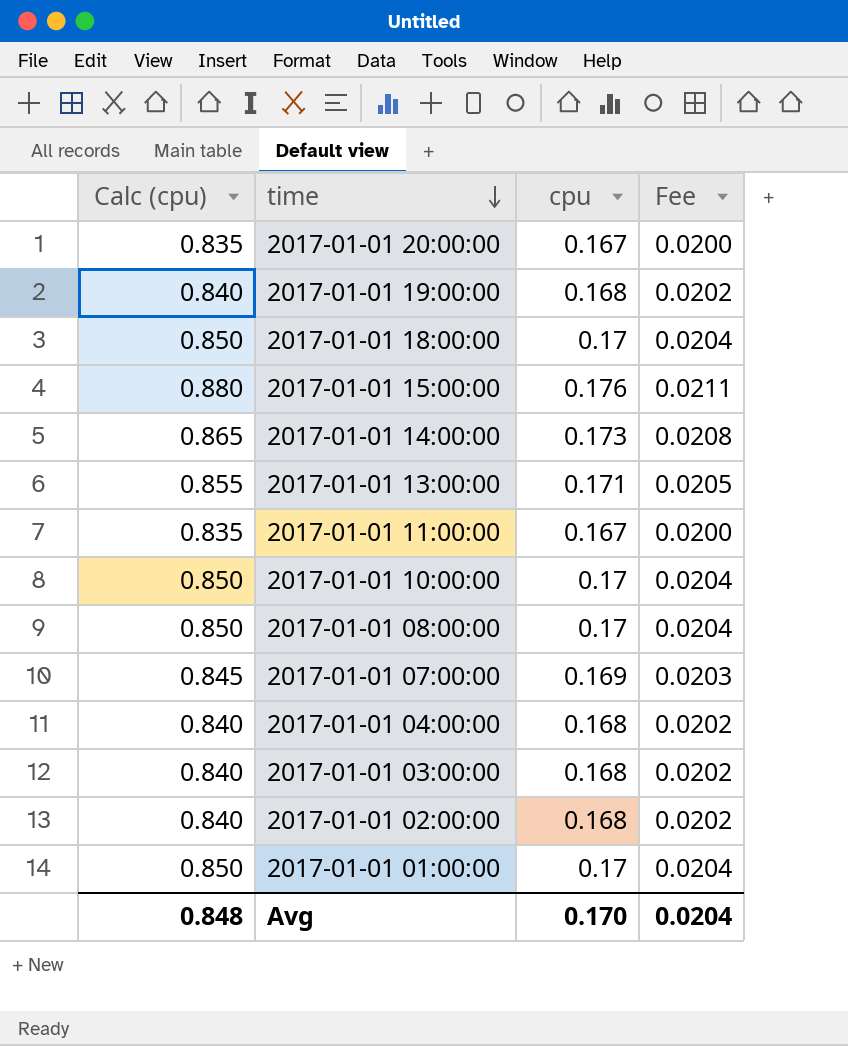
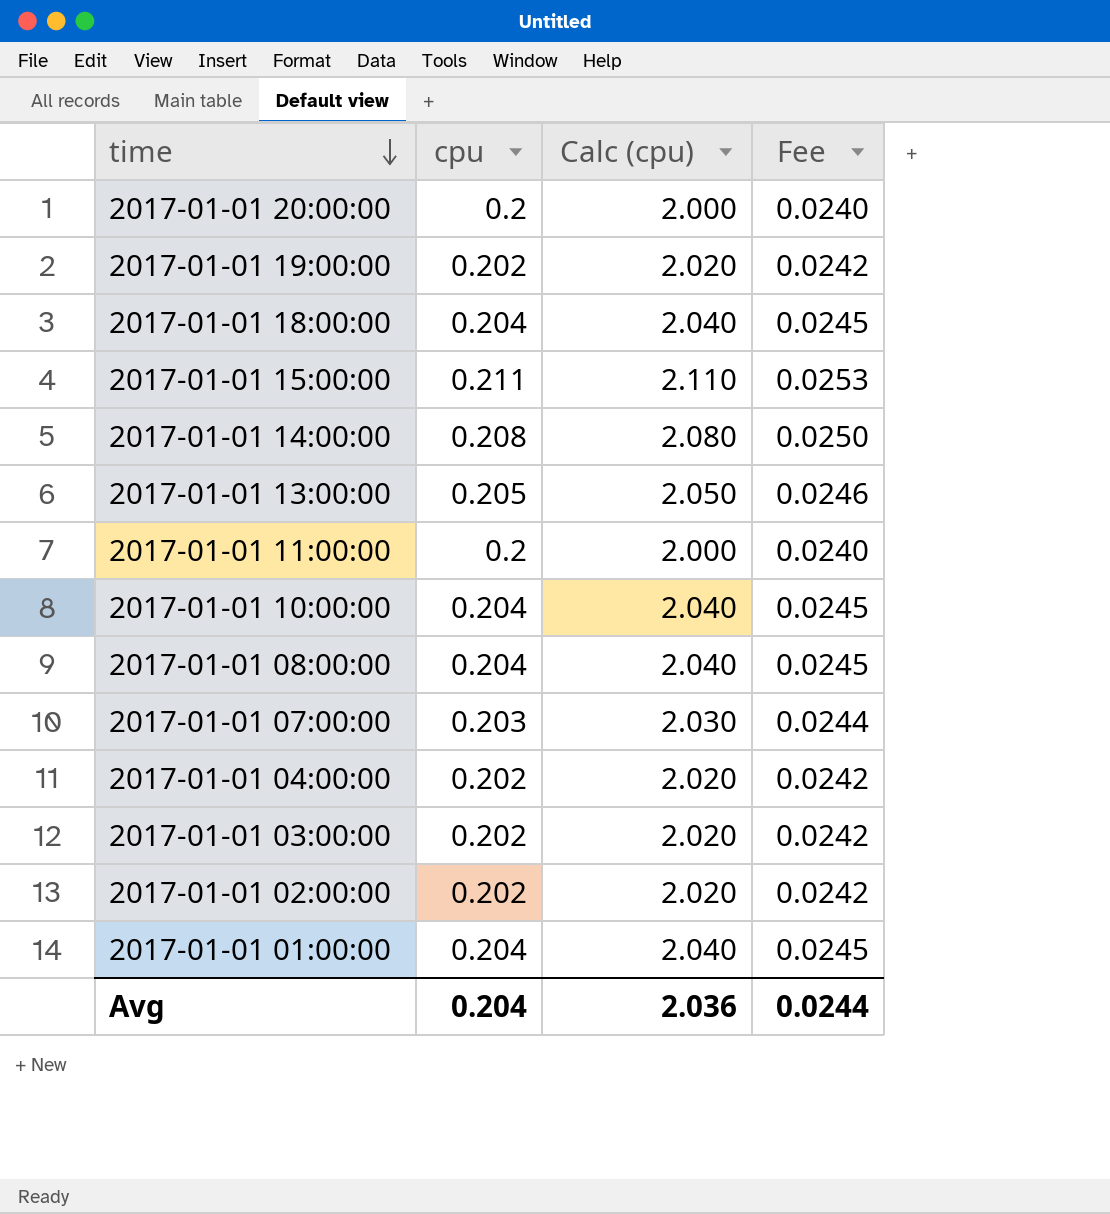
column Calc (cpu) | formula: [cpu] * 5 -> [cpu] * 10
column Calc (cpu) | position: 1 -> 3
2017-01-01 20:00:00 | cpu: 0.167 -> 0.2
2017-01-01 20:00:00 | Fee: 0.0200 -> 0.0240
2017-01-01 19:00:00 | cpu: 0.168 -> 0.202
2017-01-01 19:00:00 | Fee: 0.0202 -> 0.0242
2017-01-01 18:00:00 | cpu: 0.17 -> 0.204
2017-01-01 18:00:00 | Fee: 0.0204 -> 0.0245
2017-01-01 15:00:00 | cpu: 0.176 -> 0.211
2017-01-01 15:00:00 | Fee: 0.0211 -> 0.0253
2017-01-01 14:00:00 | cpu: 0.173 -> 0.208
2017-01-01 14:00:00 | Fee: 0.0208 -> 0.0250
2017-01-01 13:00:00 | cpu: 0.171 -> 0.205
2017-01-01 13:00:00 | Fee: 0.0205 -> 0.0246
2017-01-01 11:00:00 | cpu: 0.167 -> 0.2
2017-01-01 11:00:00 | Fee: 0.0200 -> 0.0240
2017-01-01 10:00:00 | cpu: 0.17 -> 0.204
2017-01-01 10:00:00 | Fee: 0.0204 -> 0.0245
2017-01-01 08:00:00 | cpu: 0.17 -> 0.204
2017-01-01 08:00:00 | Fee: 0.0204 -> 0.0245
2017-01-01 07:00:00 | cpu: 0.169 -> 0.203
2017-01-01 07:00:00 | Fee: 0.0203 -> 0.0244
2017-01-01 04:00:00 | cpu: 0.168 -> 0.202
2017-01-01 04:00:00 | Fee: 0.0202 -> 0.0242
2017-01-01 03:00:00 | cpu: 0.168 -> 0.202
2017-01-01 03:00:00 | Fee: 0.0202 -> 0.0242
2017-01-01 02:00:00 | cpu: 0.168 -> 0.202
2017-01-01 02:00:00 | Fee: 0.0202 -> 0.0242
2017-01-01 01:00:00 | cpu: 0.17 -> 0.204
2017-01-01 01:00:00 | Fee: 0.0204 -> 0.0245
Avg | cpu: 0.170 -> 0.204
Avg | Calc (cpu): 0.848 -> 2.036
Avg | Fee: 0.0204 -> 0.0244

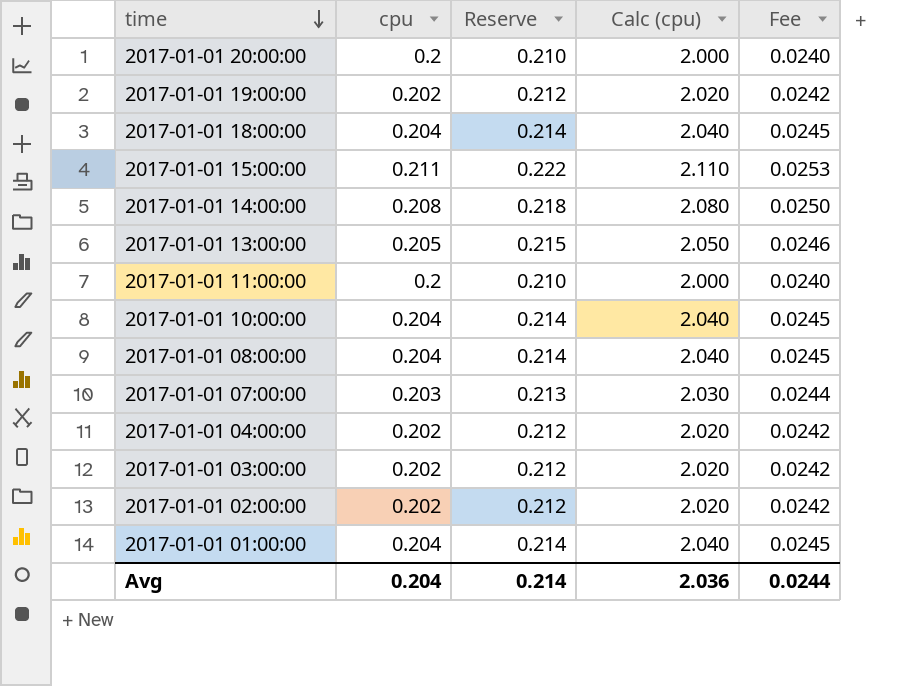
column Reserve | formula: none -> [cpu] * 1.05

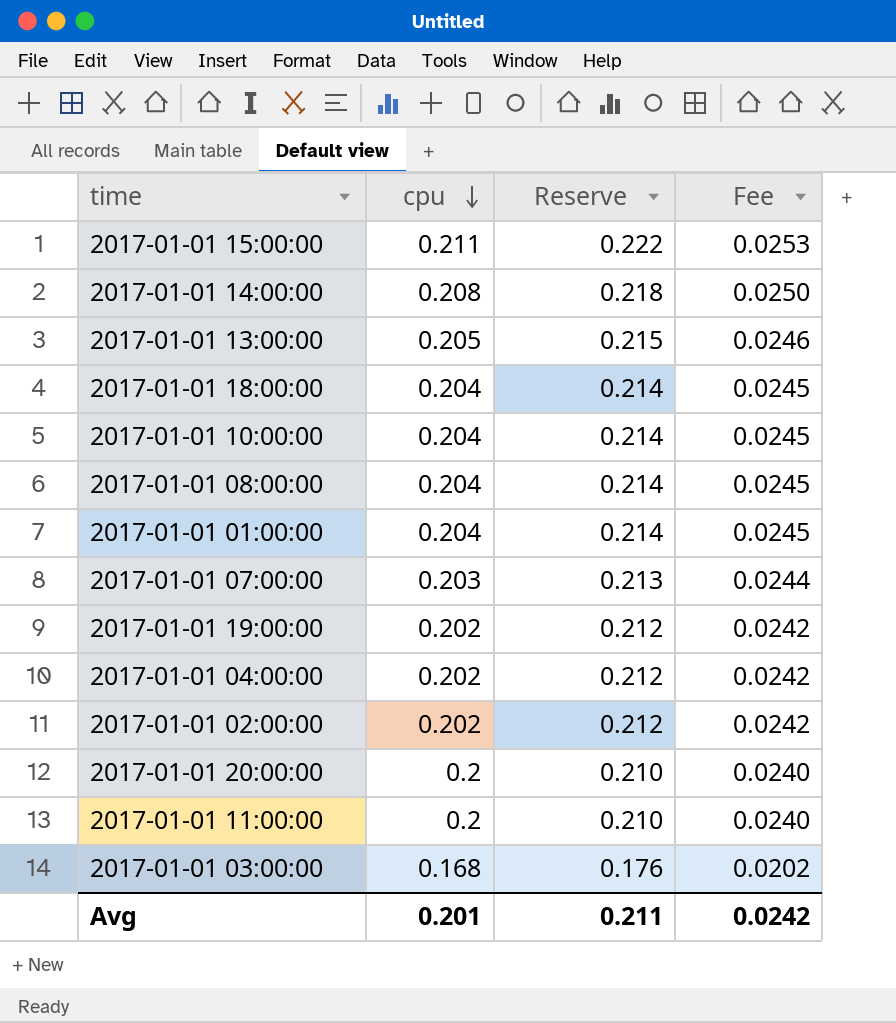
row order: time descending -> cpu descending
column Calc (cpu) | formula: [cpu] * 10 -> none
2017-01-01 03:00:00 | cpu: 0.202 -> 0.168
2017-01-01 03:00:00 | Reserve: 0.212 -> 0.176
2017-01-01 03:00:00 | Fee: 0.0242 -> 0.0202
Avg | cpu: 0.204 -> 0.201
Avg | Reserve: 0.214 -> 0.211
Avg | Fee: 0.0244 -> 0.0242

